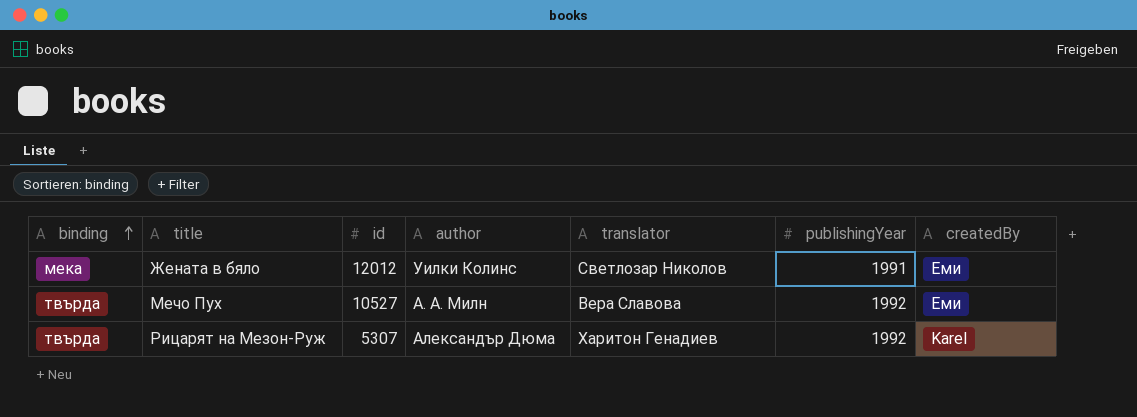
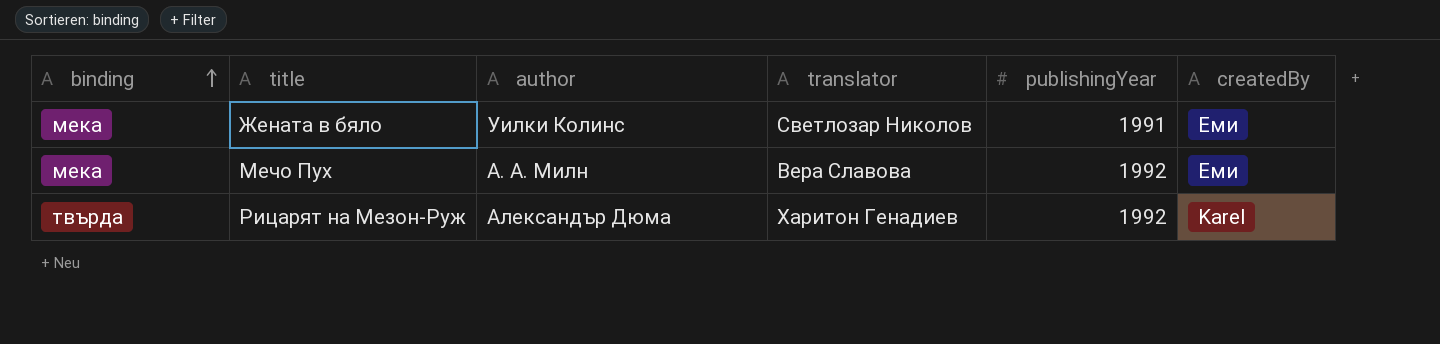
column id | position: 3 -> none
Мечо Пух | binding: твърда -> мека

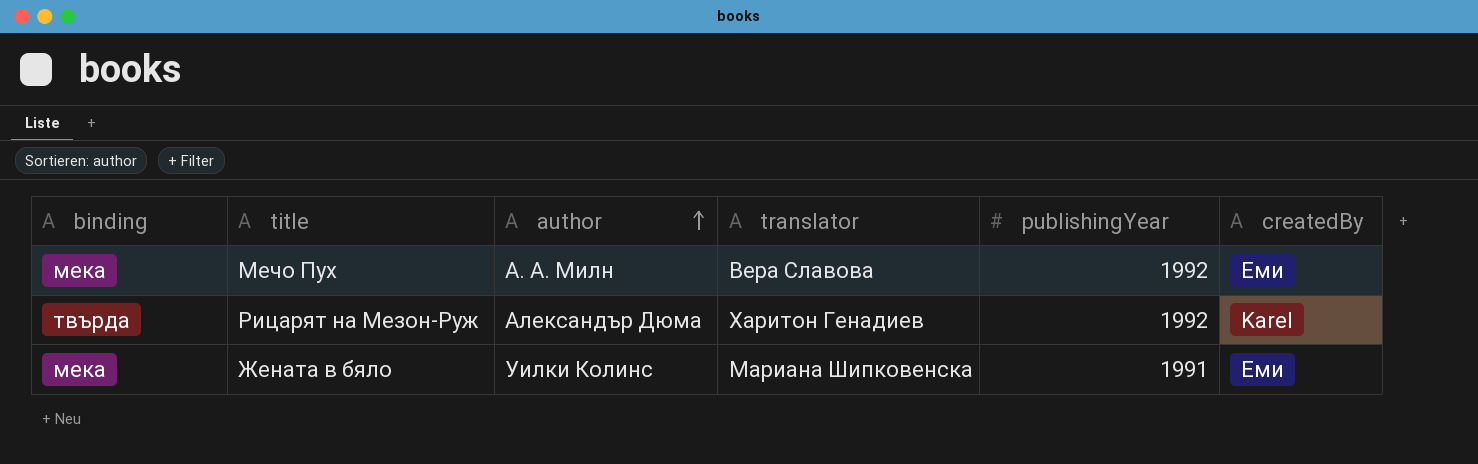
row order: binding ascending -> author ascending
Жената в бяло | translator: Светлозар Николов -> Мариана Шипковенска

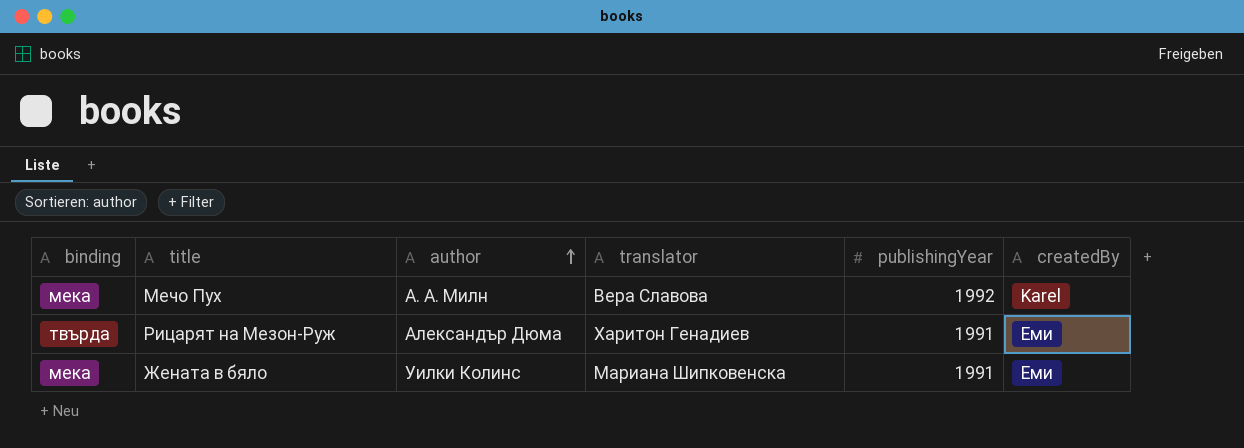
Мечо Пух | createdBy: Еми -> Karel
Рицарят на Мезон-Руж | publishingYear: 1992 -> 1991
Рицарят на Мезон-Руж | createdBy: Karel -> Еми

